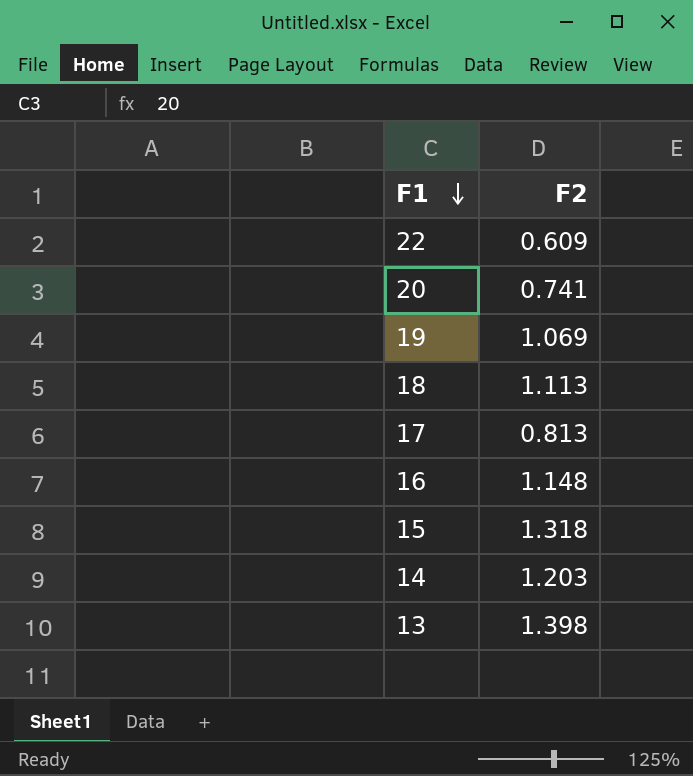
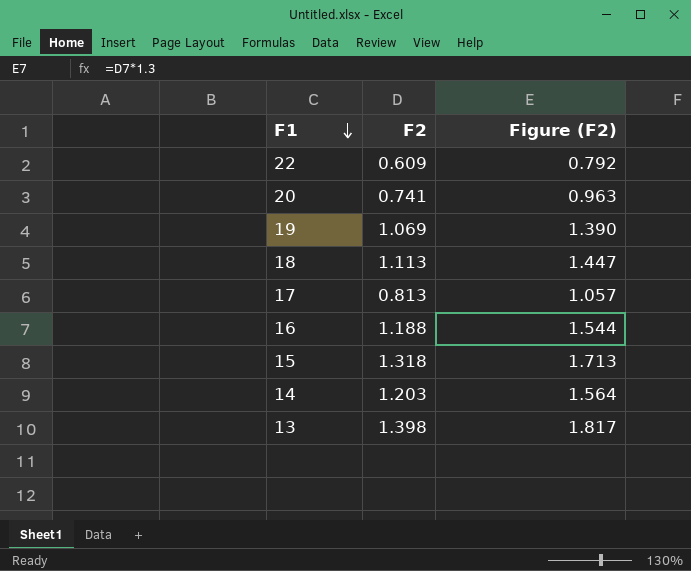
column Figure (F2) | formula: none -> [F2] * 1.3
16 | F2: 1.148 -> 1.188

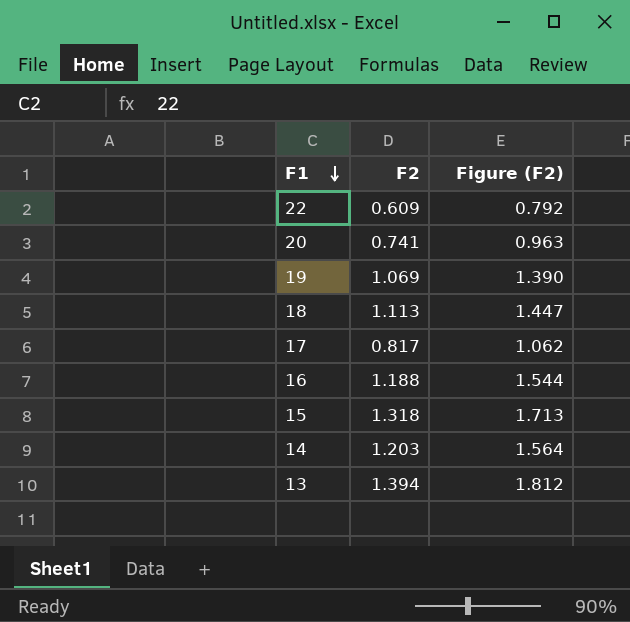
17 | F2: 0.813 -> 0.817
17 | Figure (F2): 1.057 -> 1.062
13 | F2: 1.398 -> 1.394
13 | Figure (F2): 1.817 -> 1.812

